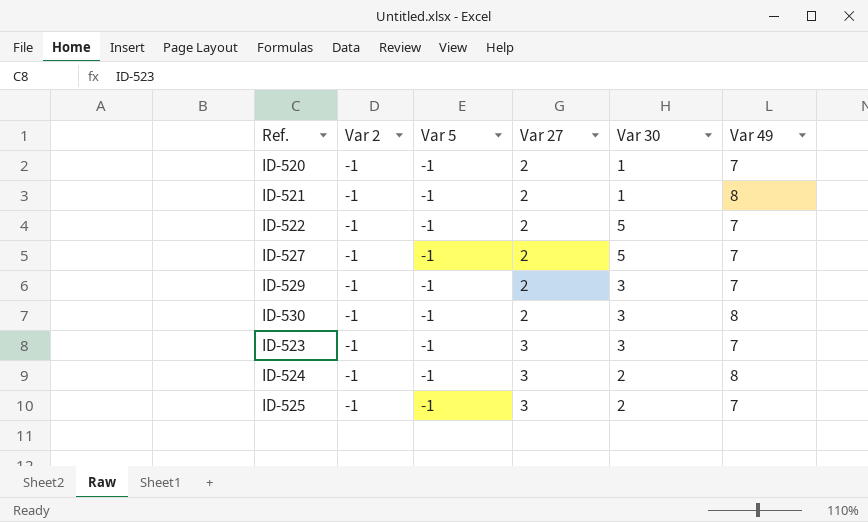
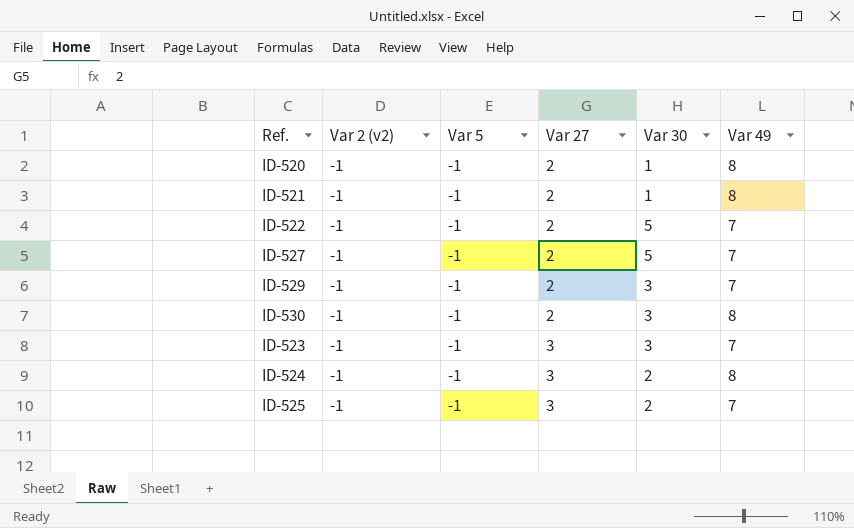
column name: Var 2 -> Var 2 (v2)
ID-520 | Var 49: 7 -> 8

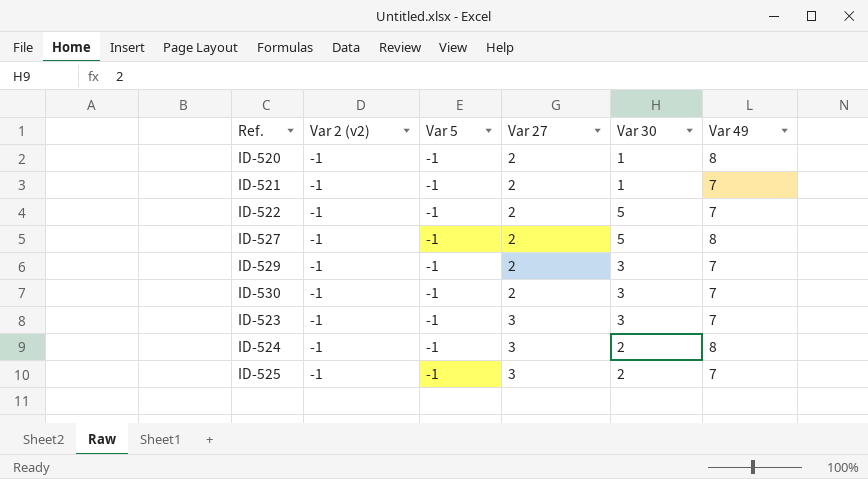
ID-521 | Var 49: 8 -> 7
ID-527 | Var 49: 7 -> 8
ID-530 | Var 49: 8 -> 7

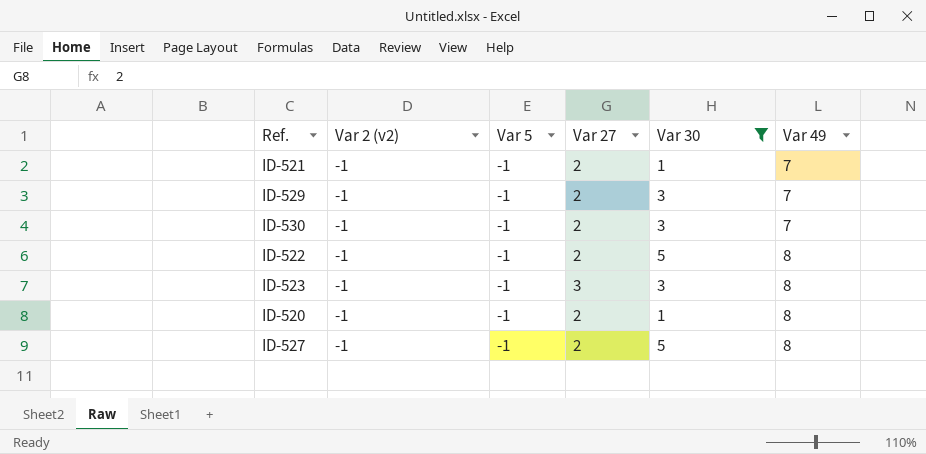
filter: none -> Var 30 != 2
row order: Var 27 ascending -> Var 49 ascending
ID-522 | Var 49: 7 -> 8
ID-523 | Var 49: 7 -> 8

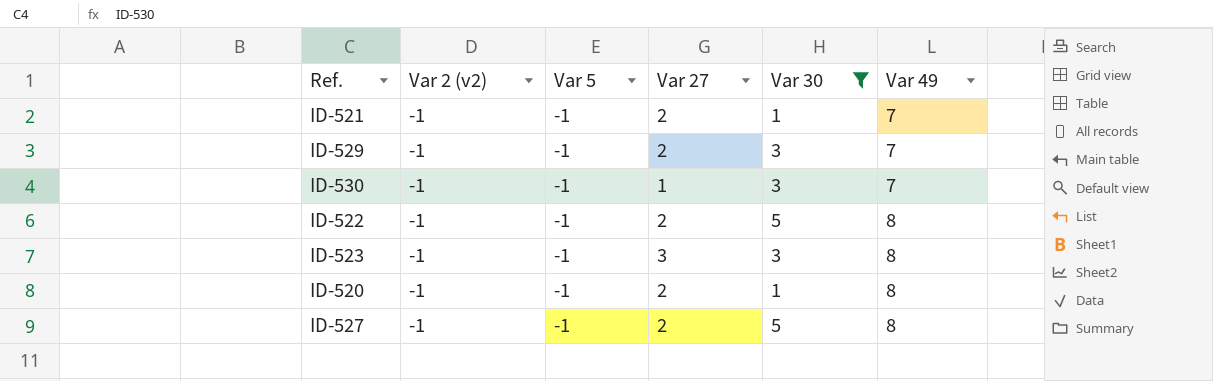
ID-530 | Var 27: 2 -> 1

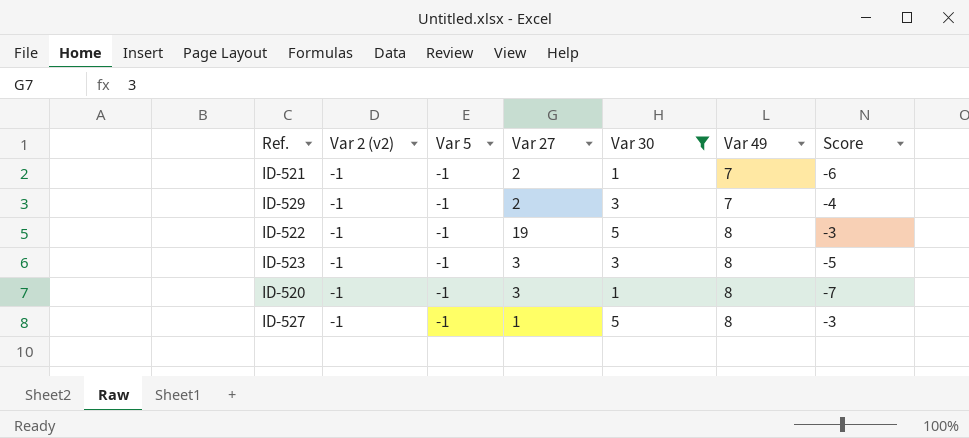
column Score | formula: none -> [Var 30] - [Var 49]
row ID-530: -1 | -1 | 1 | 3 | 7 -> none
ID-522 | Var 27: 2 -> 19
ID-520 | Var 27: 2 -> 3
ID-527 | Var 27: 2 -> 1

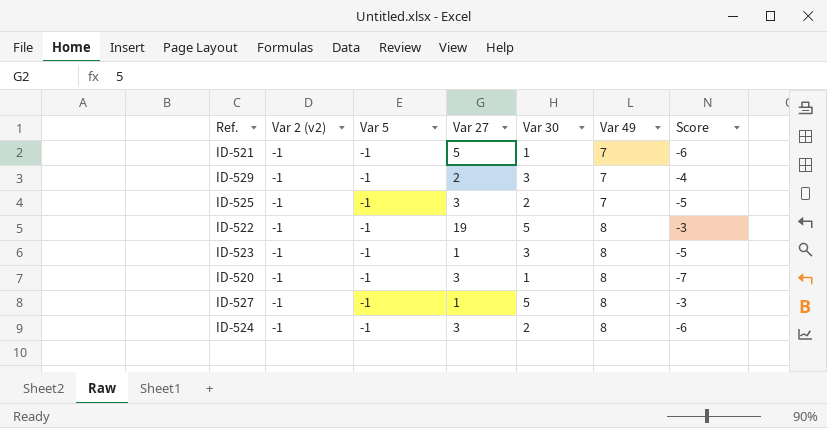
filter: Var 30 != 2 -> none
ID-521 | Var 27: 2 -> 5
ID-523 | Var 27: 3 -> 1

